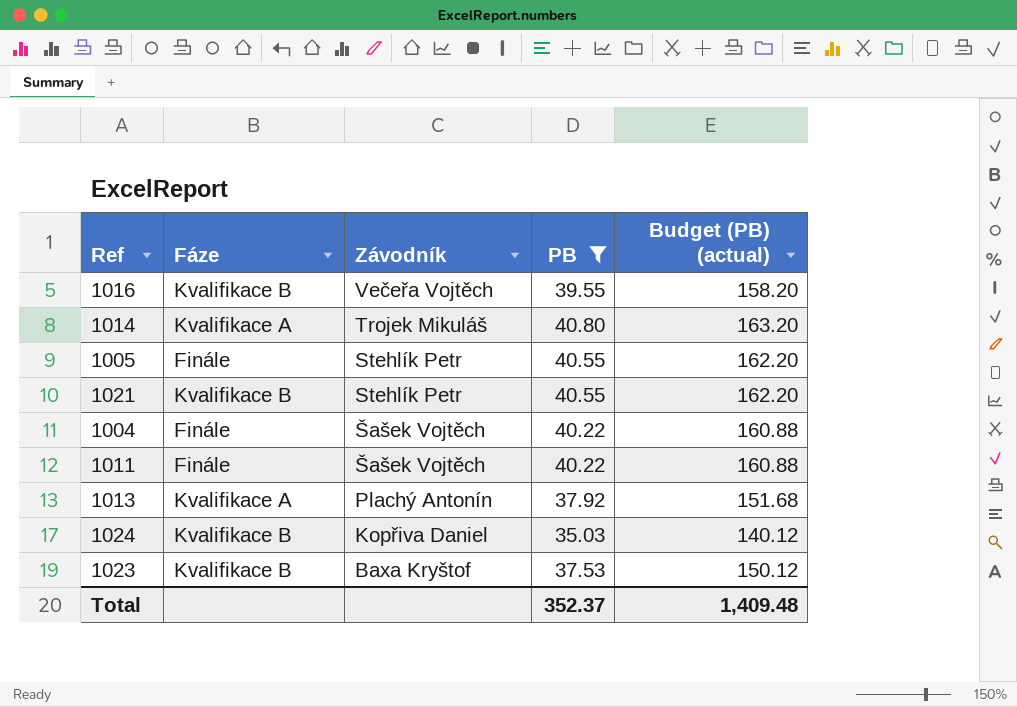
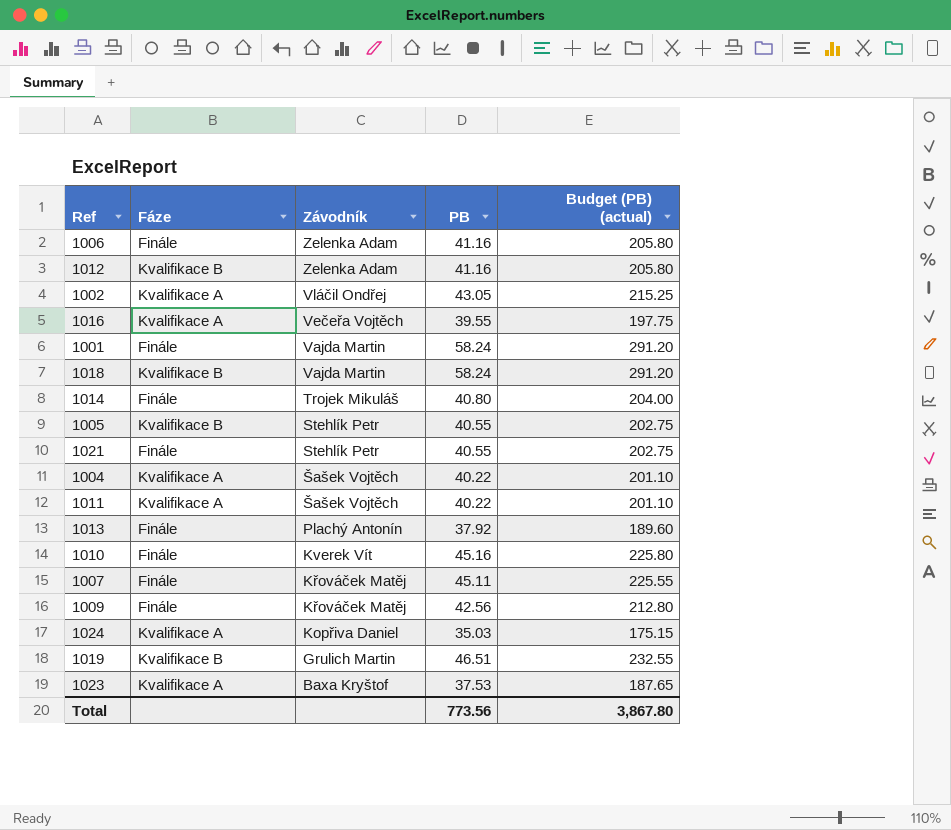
filter: PB <= 40.80 -> none
column Budget (PB) (actual) | formula: [PB] * 4 -> [PB] * 5
1016 | Fáze: Kvalifikace B -> Kvalifikace A
1014 | Fáze: Kvalifikace A -> Finále
1005 | Fáze: Finále -> Kvalifikace B
1021 | Fáze: Kvalifikace B -> Finále
1004 | Fáze: Finále -> Kvalifikace A
1011 | Fáze: Finále -> Kvalifikace A
1013 | Fáze: Kvalifikace A -> Finále
1024 | Fáze: Kvalifikace B -> Kvalifikace A
1023 | Fáze: Kvalifikace B -> Kvalifikace A
Total | PB: 352.37 -> 773.56
Total | Budget (PB) (actual): 1,409.48 -> 3,867.80

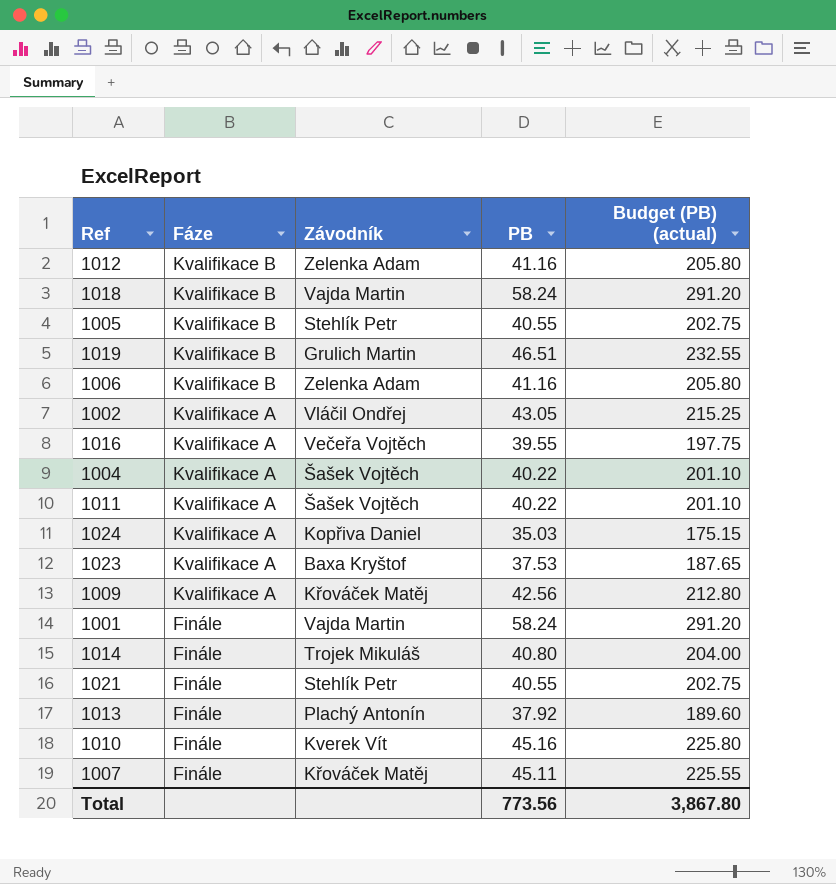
row order: Závodník descending -> Fáze descending
1006 | Fáze: Finále -> Kvalifikace B
1009 | Fáze: Finále -> Kvalifikace A

